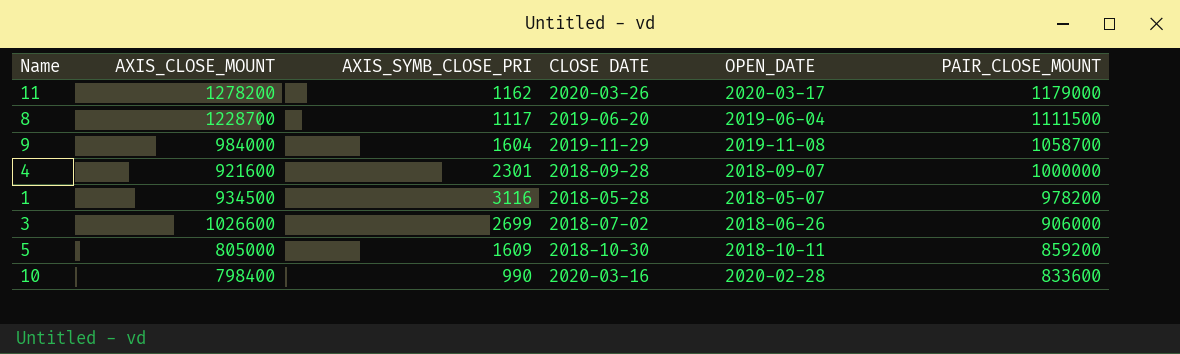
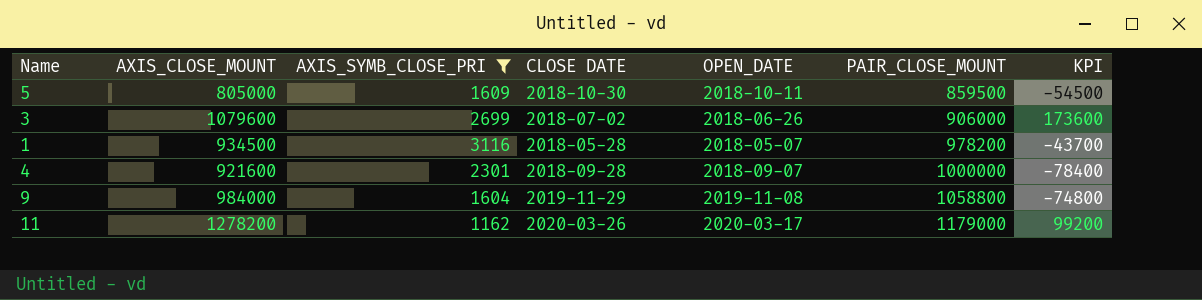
filter: none -> AXIS_SYMB_CLOSE_PRI >= 1162
row order: PAIR_CLOSE_MOUNT descending -> PAIR_CLOSE_MOUNT ascending
column KPI | formula: none -> [AXIS_CLOSE_MOUNT] - [PAIR_CLOSE_MOUNT]
5 | PAIR_CLOSE_MOUNT: 859200 -> 859500
3 | AXIS_CLOSE_MOUNT: 1026600 -> 1079600
9 | PAIR_CLOSE_MOUNT: 1058700 -> 1058800

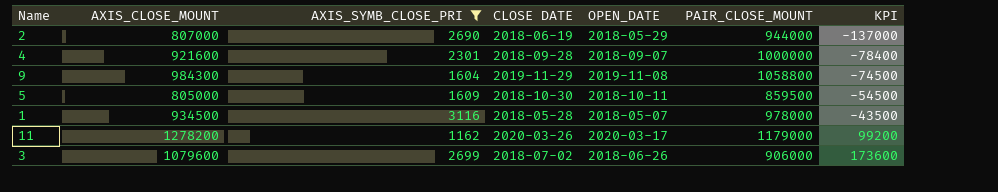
row order: PAIR_CLOSE_MOUNT ascending -> KPI ascending
row 2: none -> 807000 | 2690 | 2018-06-19 | 2018-05-29 | 944000 | -137000
9 | AXIS_CLOSE_MOUNT: 984000 -> 984300
9 | KPI: -74800 -> -74500
1 | PAIR_CLOSE_MOUNT: 978200 -> 978000
1 | KPI: -43700 -> -43500

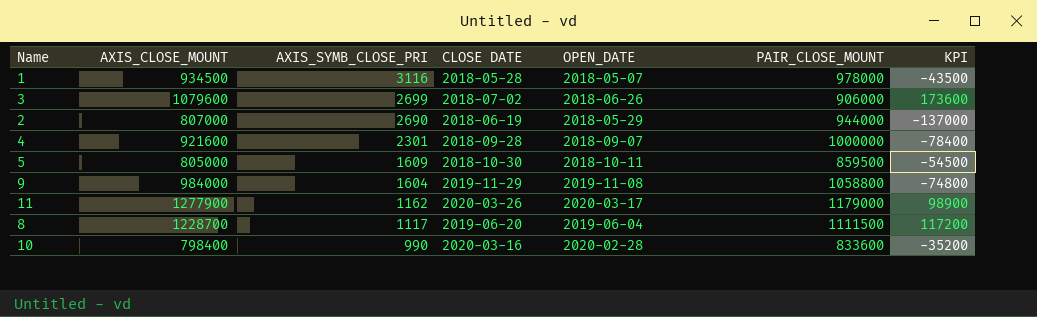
filter: AXIS_SYMB_CLOSE_PRI >= 1162 -> none
row order: KPI ascending -> AXIS_SYMB_CLOSE_PRI descending
9 | AXIS_CLOSE_MOUNT: 984300 -> 984000
9 | KPI: -74500 -> -74800
11 | AXIS_CLOSE_MOUNT: 1278200 -> 1277900
11 | KPI: 99200 -> 98900

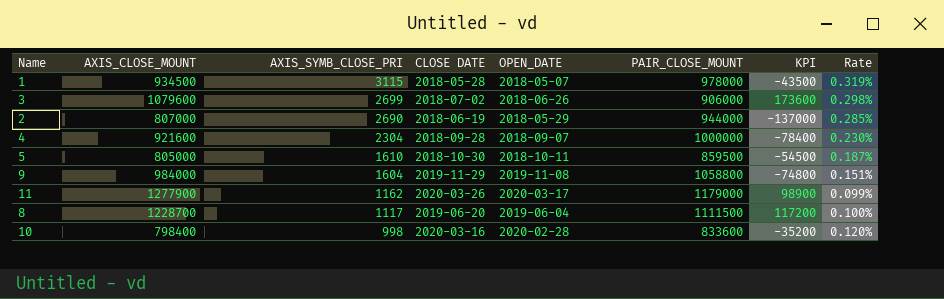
column Rate | formula: none -> [AXIS_SYMB_CLOSE_PRI] / [PAIR_CLOSE_MOUNT]
1 | AXIS_SYMB_CLOSE_PRI: 3116 -> 3115
4 | AXIS_SYMB_CLOSE_PRI: 2301 -> 2304
5 | AXIS_SYMB_CLOSE_PRI: 1609 -> 1610
10 | AXIS_SYMB_CLOSE_PRI: 990 -> 998

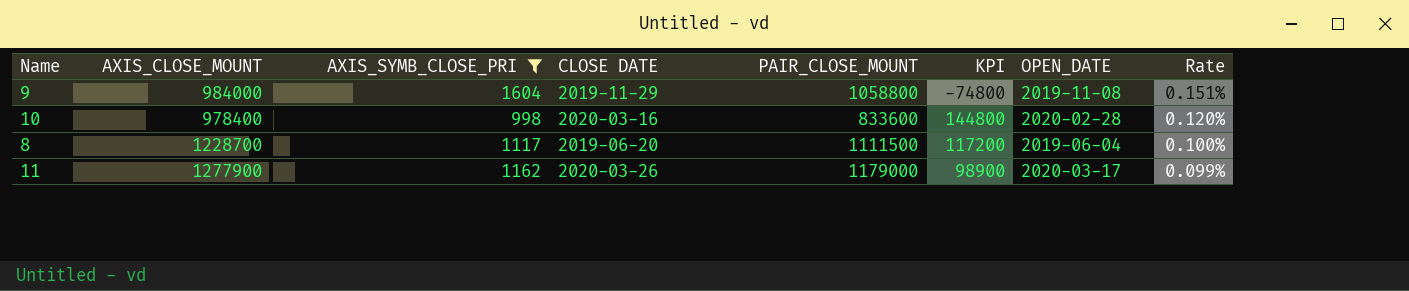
filter: none -> AXIS_SYMB_CLOSE_PRI <= 1604
row order: AXIS_SYMB_CLOSE_PRI descending -> Rate descending
column OPEN_DATE | position: 5 -> 7
10 | AXIS_CLOSE_MOUNT: 798400 -> 978400
10 | KPI: -35200 -> 144800

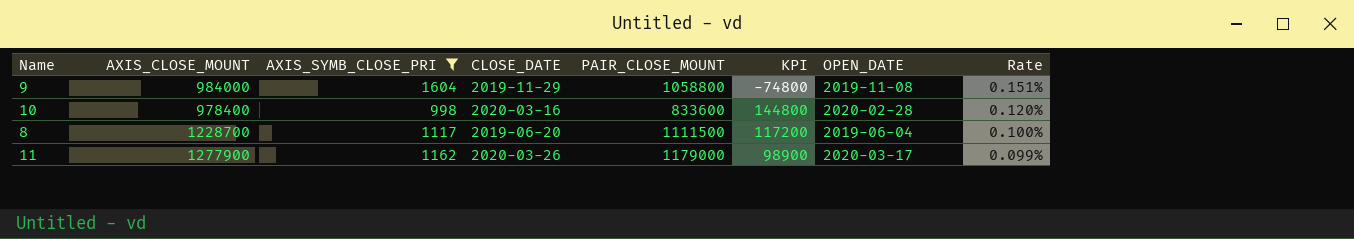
column name: CLOSE DATE -> CLOSE_DATE

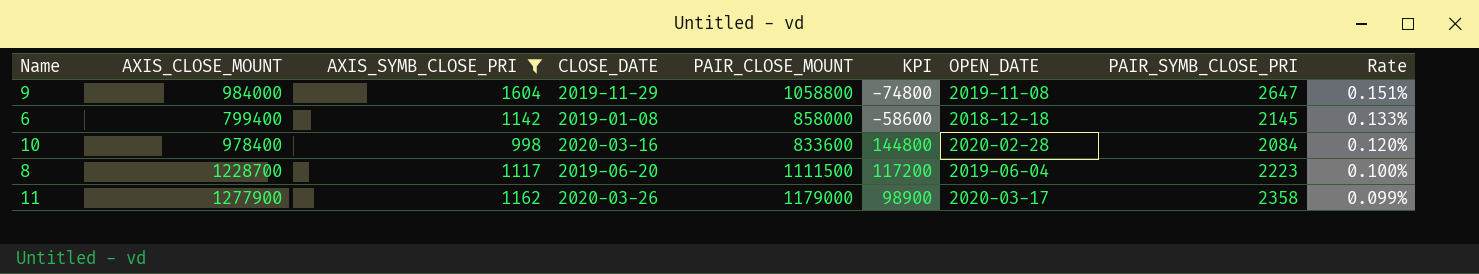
column PAIR_SYMB_CLOSE_PRI | position: none -> 8
row 6: none -> 799400 | 1142 | 2019-01-08 | 858000 | -58600 | 2018-12-18 | 2145 | 0.133%

